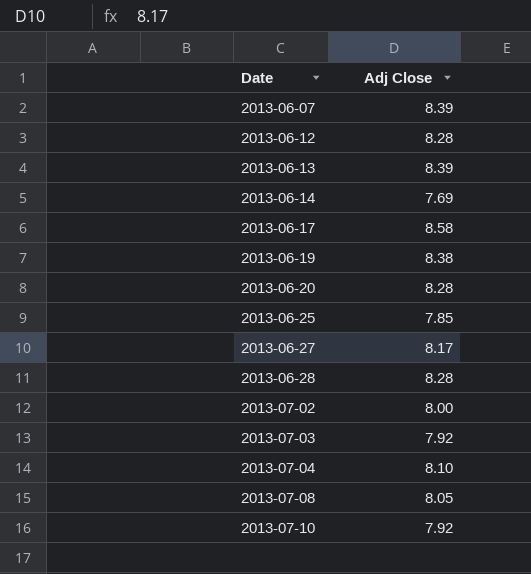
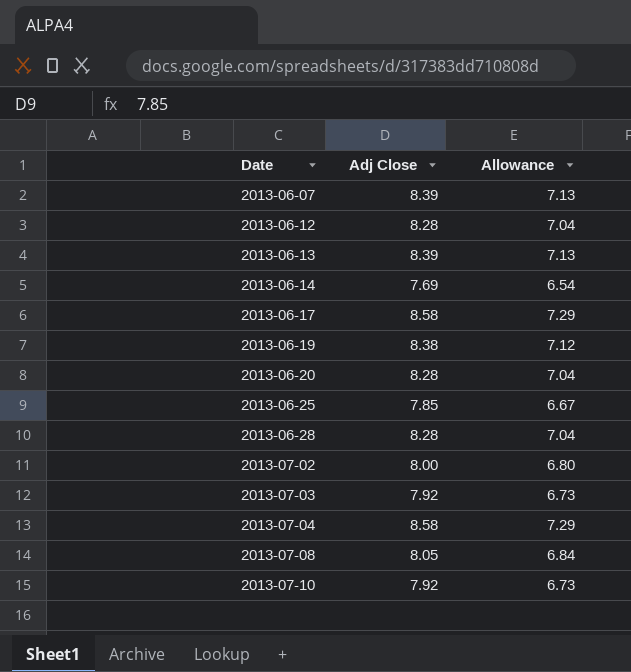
column Allowance | formula: none -> [Adj Close] * 0.85
row 2013-06-27: 8.17 -> none
2013-07-04 | Adj Close: 8.10 -> 8.58

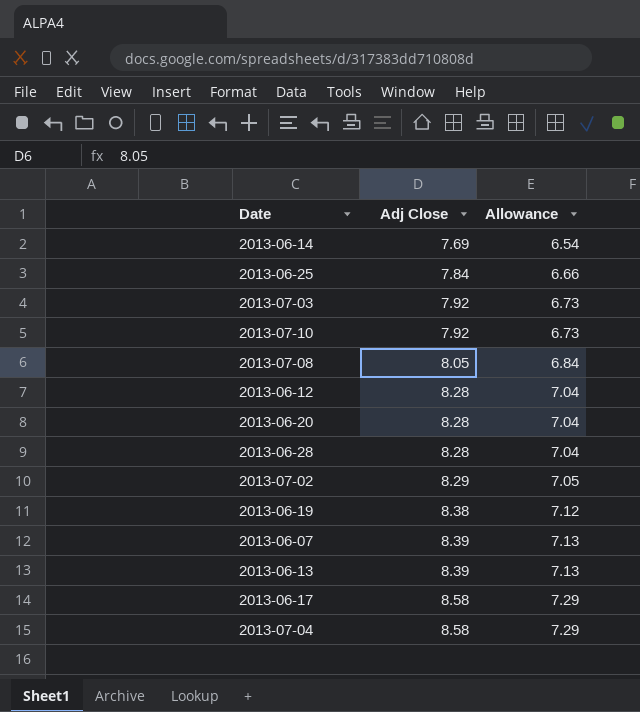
row order: Date ascending -> Adj Close ascending
2013-06-25 | Adj Close: 7.85 -> 7.84
2013-06-25 | Allowance: 6.67 -> 6.66
2013-07-02 | Adj Close: 8.00 -> 8.29
2013-07-02 | Allowance: 6.80 -> 7.05

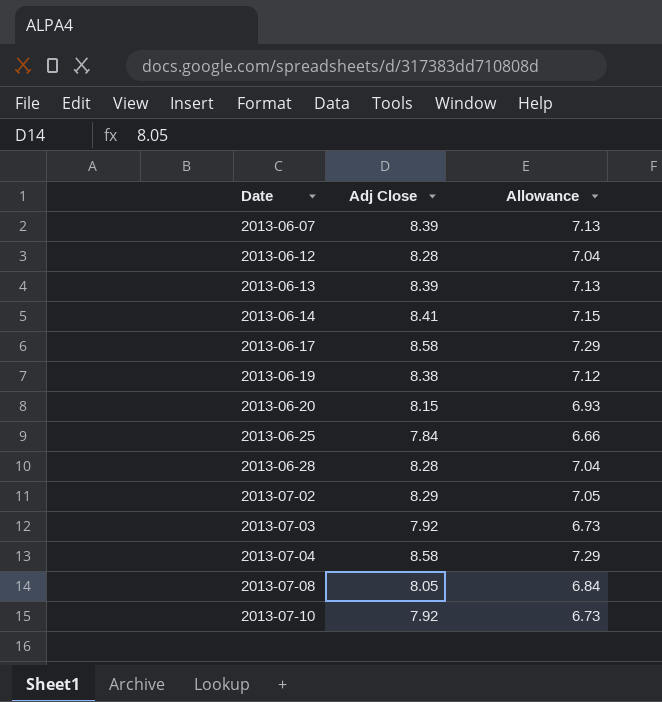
row order: Adj Close ascending -> Date ascending
2013-06-14 | Adj Close: 7.69 -> 8.41
2013-06-14 | Allowance: 6.54 -> 7.15
2013-06-20 | Adj Close: 8.28 -> 8.15
2013-06-20 | Allowance: 7.04 -> 6.93

